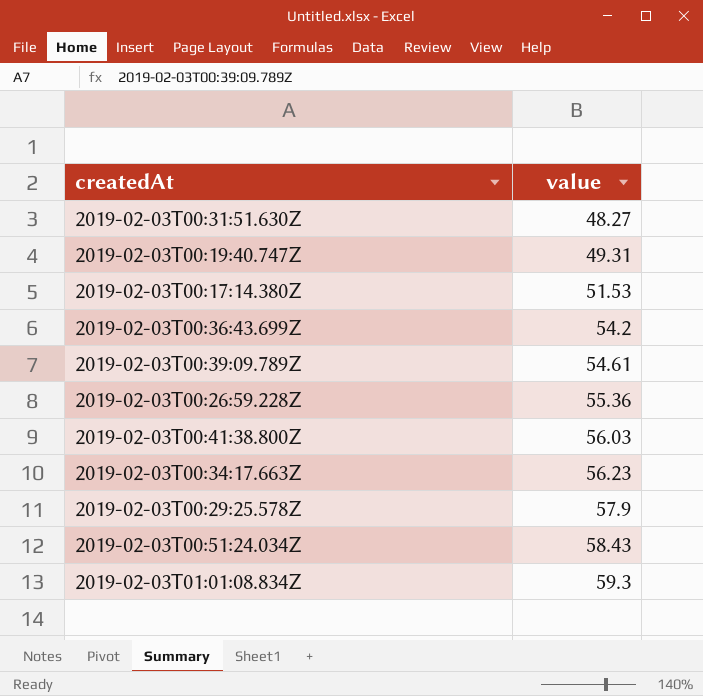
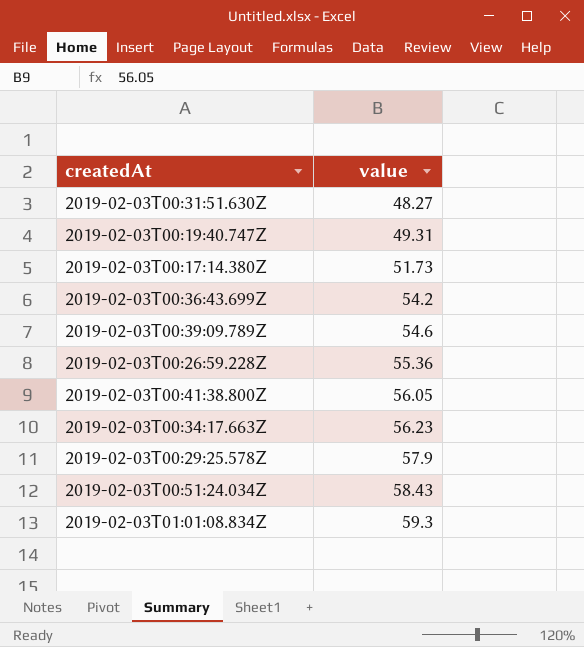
2019-02-03T00:17:14.380Z | value: 51.53 -> 51.73
2019-02-03T00:39:09.789Z | value: 54.61 -> 54.6
2019-02-03T00:41:38.800Z | value: 56.03 -> 56.05

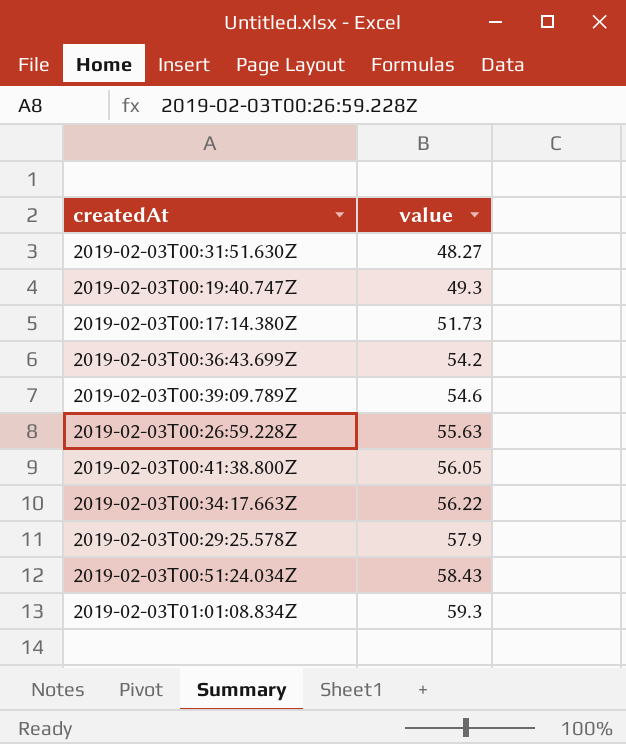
2019-02-03T00:19:40.747Z | value: 49.31 -> 49.3
2019-02-03T00:26:59.228Z | value: 55.36 -> 55.63
2019-02-03T00:34:17.663Z | value: 56.23 -> 56.22

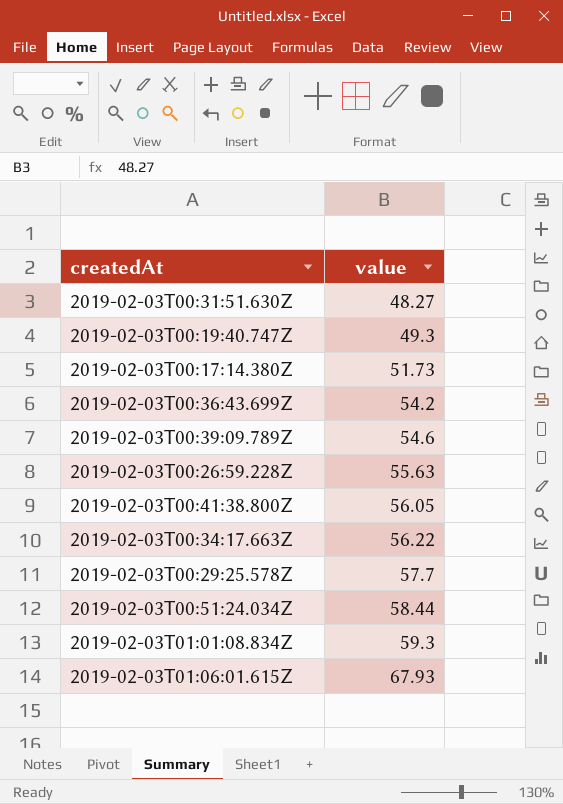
2019-02-03T00:29:25.578Z | value: 57.9 -> 57.7
2019-02-03T00:51:24.034Z | value: 58.43 -> 58.44
row 2019-02-03T01:06:01.615Z: none -> 67.93

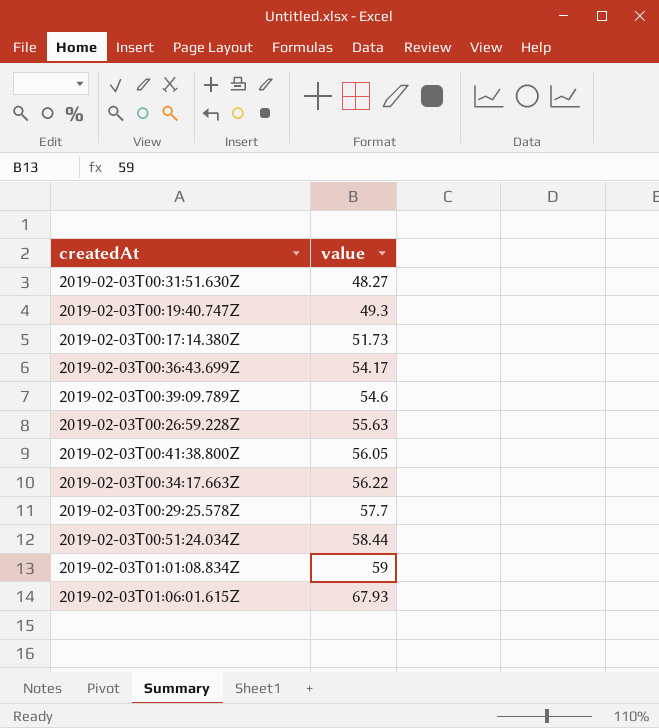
2019-02-03T00:36:43.699Z | value: 54.2 -> 54.17
2019-02-03T01:01:08.834Z | value: 59.3 -> 59

